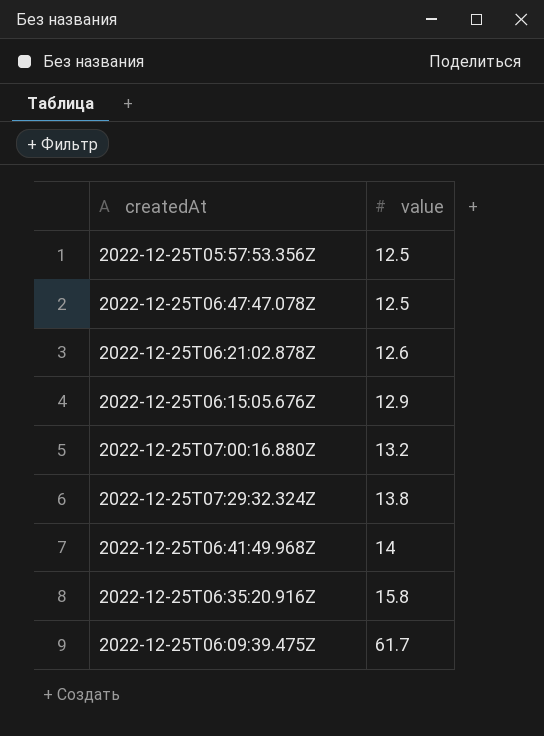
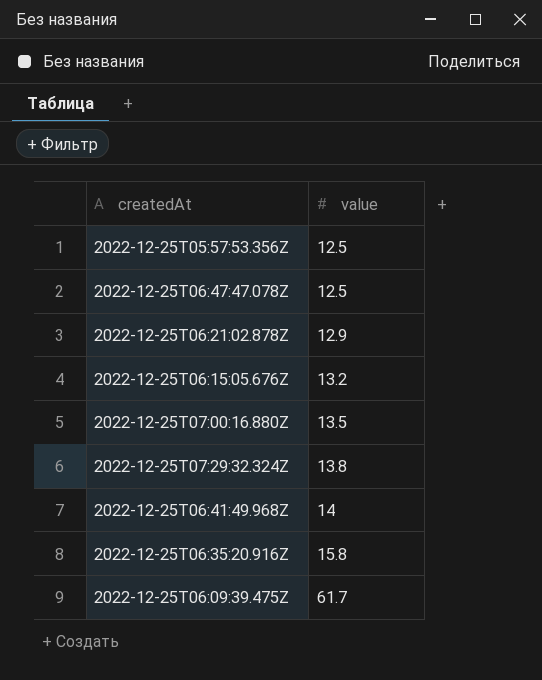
2022-12-25T06:21:02.878Z | value: 12.6 -> 12.9
2022-12-25T06:15:05.676Z | value: 12.9 -> 13.2
2022-12-25T07:00:16.880Z | value: 13.2 -> 13.5

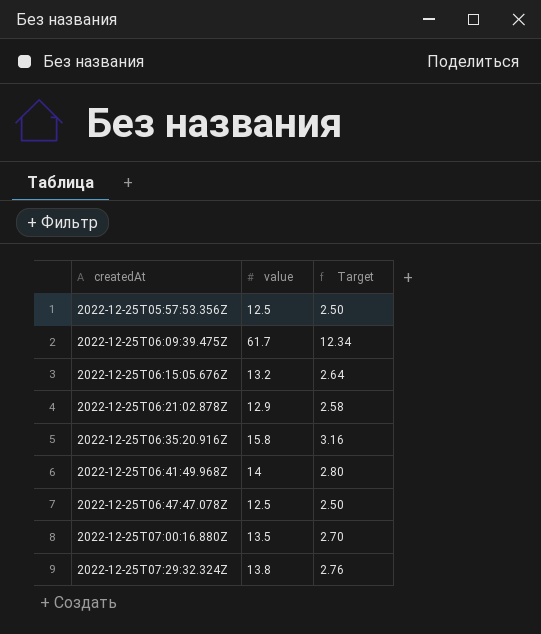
row order: value ascending -> createdAt ascending
column Target | formula: none -> [value] * 0.2

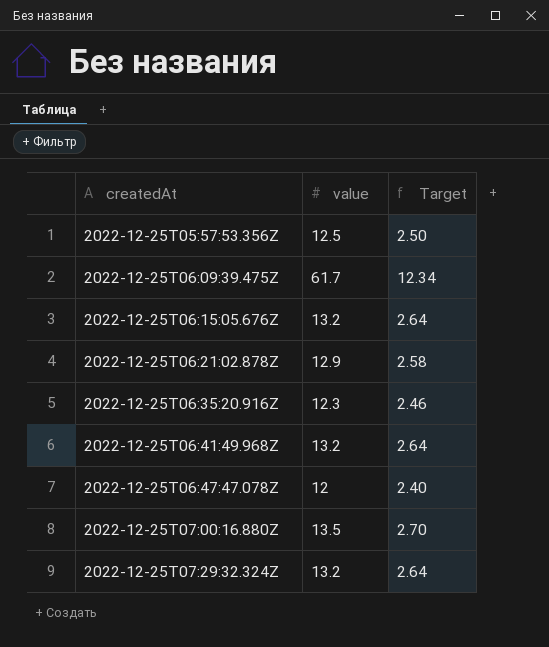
2022-12-25T06:35:20.916Z | value: 15.8 -> 12.3
2022-12-25T06:35:20.916Z | Target: 3.16 -> 2.46
2022-12-25T06:41:49.968Z | value: 14 -> 13.2
2022-12-25T06:41:49.968Z | Target: 2.80 -> 2.64
2022-12-25T06:47:47.078Z | value: 12.5 -> 12
2022-12-25T06:47:47.078Z | Target: 2.50 -> 2.40
2022-12-25T07:29:32.324Z | value: 13.8 -> 13.2
2022-12-25T07:29:32.324Z | Target: 2.76 -> 2.64

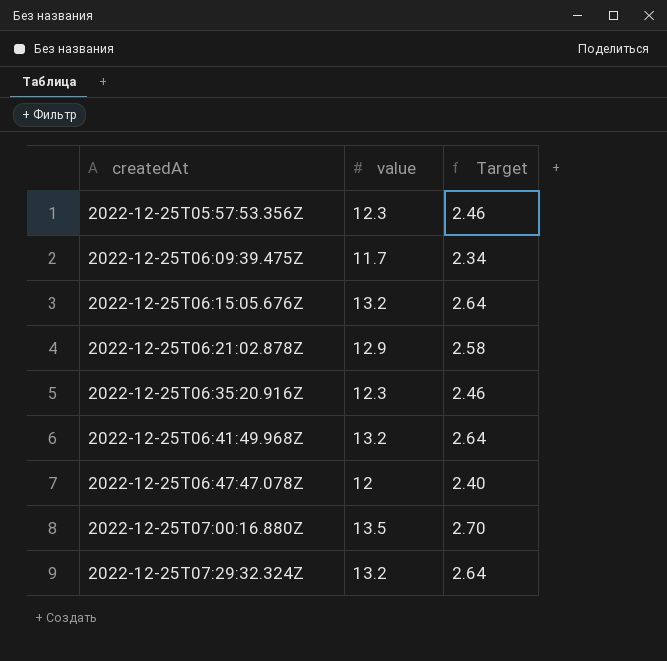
2022-12-25T05:57:53.356Z | value: 12.5 -> 12.3
2022-12-25T05:57:53.356Z | Target: 2.50 -> 2.46
2022-12-25T06:09:39.475Z | value: 61.7 -> 11.7
2022-12-25T06:09:39.475Z | Target: 12.34 -> 2.34

